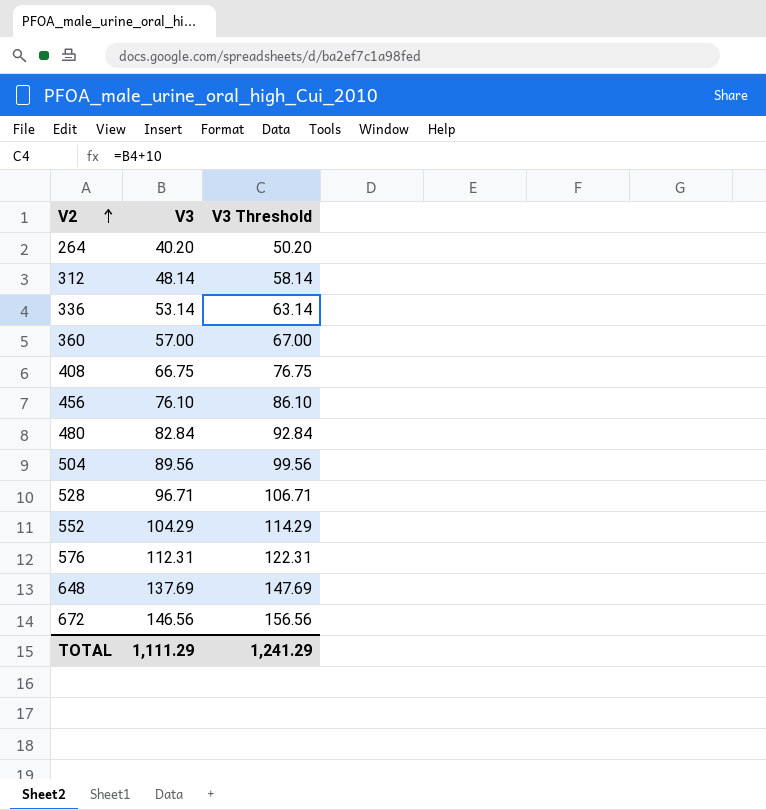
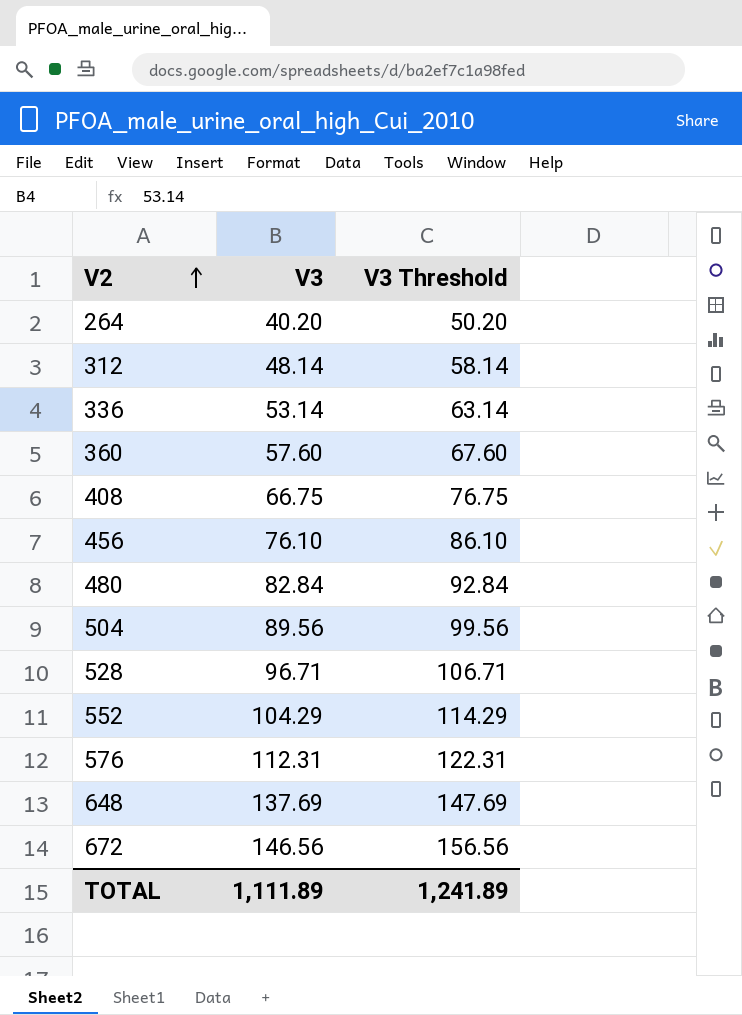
360 | V3: 57.00 -> 57.60
360 | V3 Threshold: 67.00 -> 67.60
TOTAL | V3: 1,111.29 -> 1,111.89
TOTAL | V3 Threshold: 1,241.29 -> 1,241.89

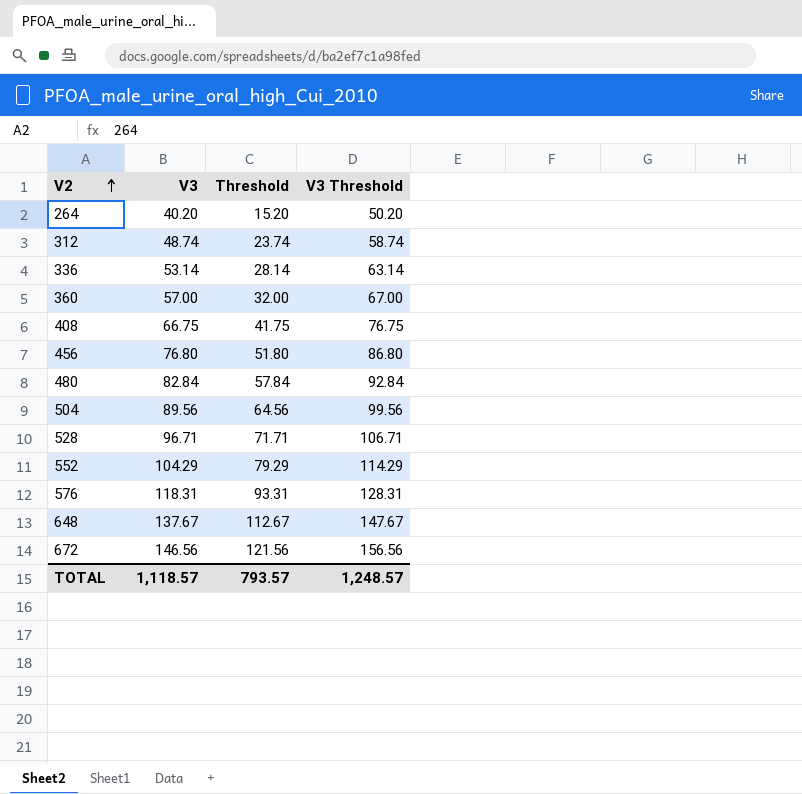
column Threshold | formula: none -> [V3] - 25
312 | V3: 48.14 -> 48.74
312 | V3 Threshold: 58.14 -> 58.74
360 | V3: 57.60 -> 57.00
360 | V3 Threshold: 67.60 -> 67.00
456 | V3: 76.10 -> 76.80
456 | V3 Threshold: 86.10 -> 86.80
576 | V3: 112.31 -> 118.31
576 | V3 Threshold: 122.31 -> 128.31
648 | V3: 137.69 -> 137.67
648 | V3 Threshold: 147.69 -> 147.67
TOTAL | V3: 1,111.89 -> 1,118.57
TOTAL | V3 Threshold: 1,241.89 -> 1,248.57

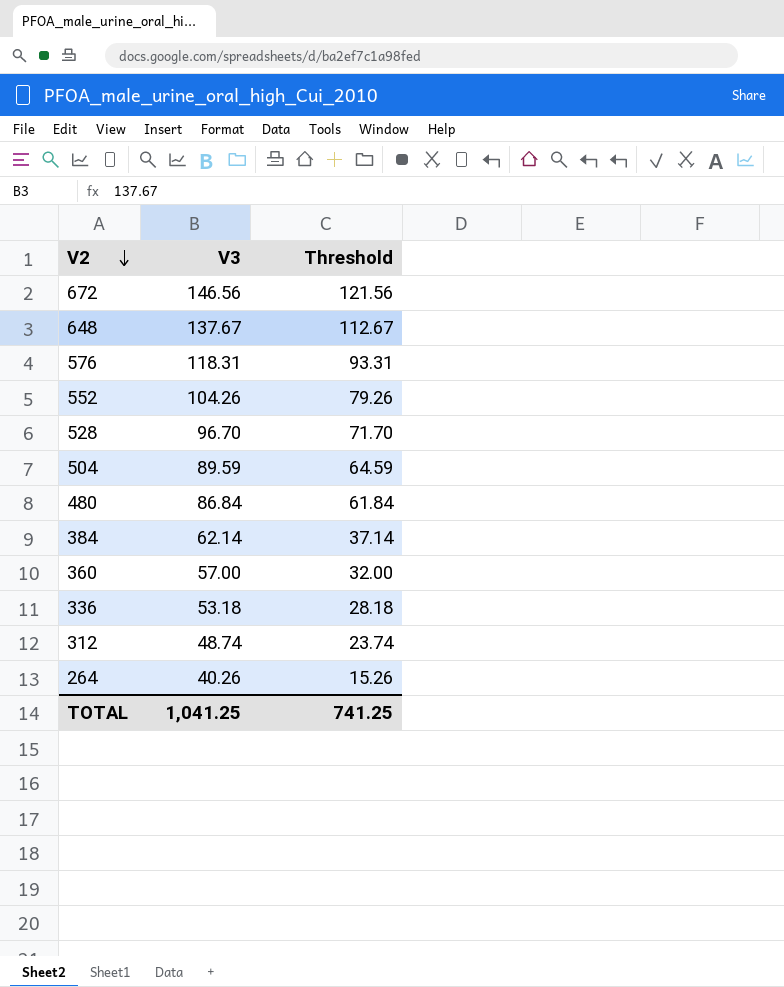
row order: V2 ascending -> V2 descending
column V3 Threshold | formula: [V3] + 10 -> none
row 408: 66.75 | 41.75 | 76.75 -> none
row 456: 76.80 | 51.80 | 86.80 -> none
552 | V3: 104.29 -> 104.26
552 | Threshold: 79.29 -> 79.26
528 | V3: 96.71 -> 96.70
528 | Threshold: 71.71 -> 71.70
504 | V3: 89.56 -> 89.59
504 | Threshold: 64.56 -> 64.59
480 | V3: 82.84 -> 86.84
480 | Threshold: 57.84 -> 61.84
row 384: none -> 62.14 | 37.14
336 | V3: 53.14 -> 53.18
336 | Threshold: 28.14 -> 28.18
264 | V3: 40.20 -> 40.26
264 | Threshold: 15.20 -> 15.26
TOTAL | V3: 1,118.57 -> 1,041.25
TOTAL | Threshold: 793.57 -> 741.25

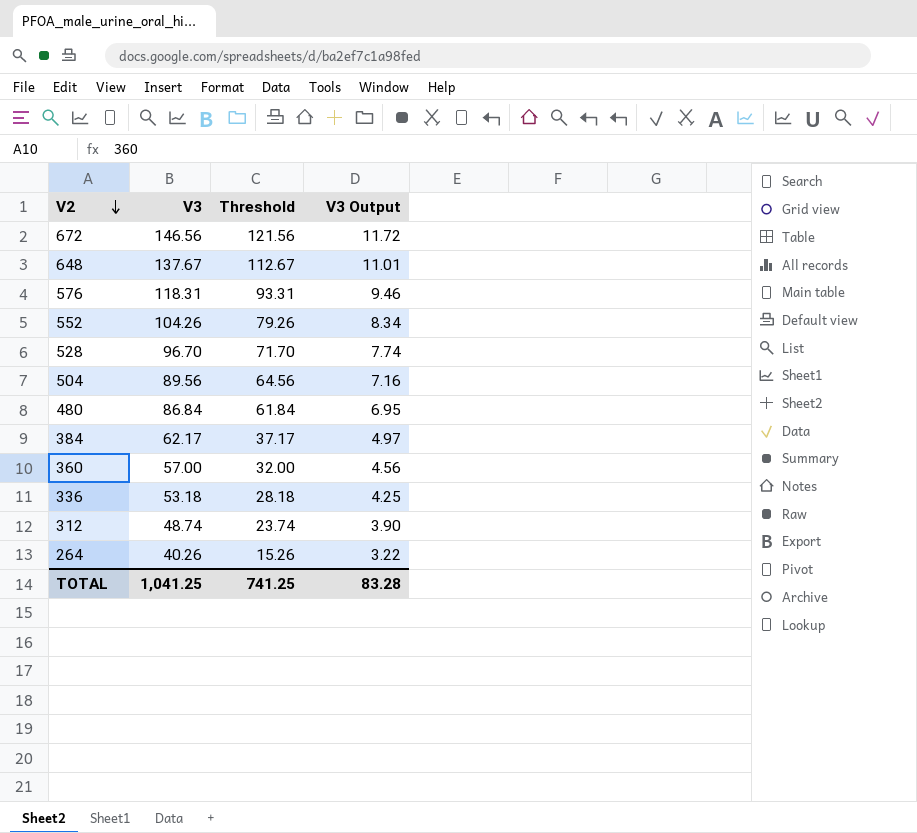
column V3 Output | formula: none -> [V3] * 0.08
504 | V3: 89.59 -> 89.56
504 | Threshold: 64.59 -> 64.56
384 | V3: 62.14 -> 62.17
384 | Threshold: 37.14 -> 37.17

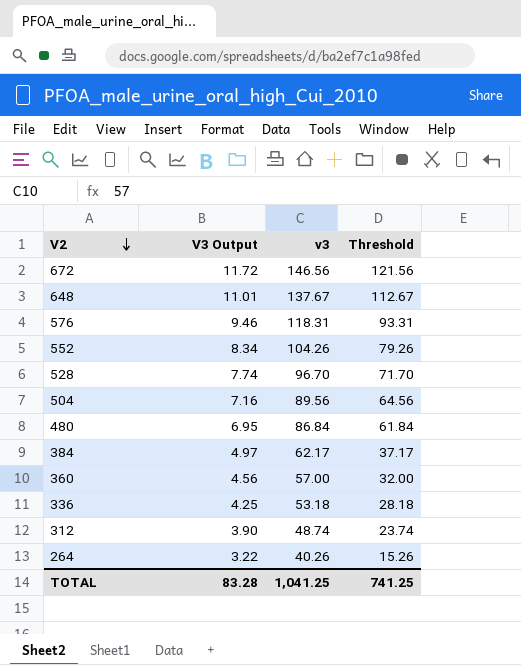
column V3 Output | position: 4 -> 2
column name: V3 -> v3

